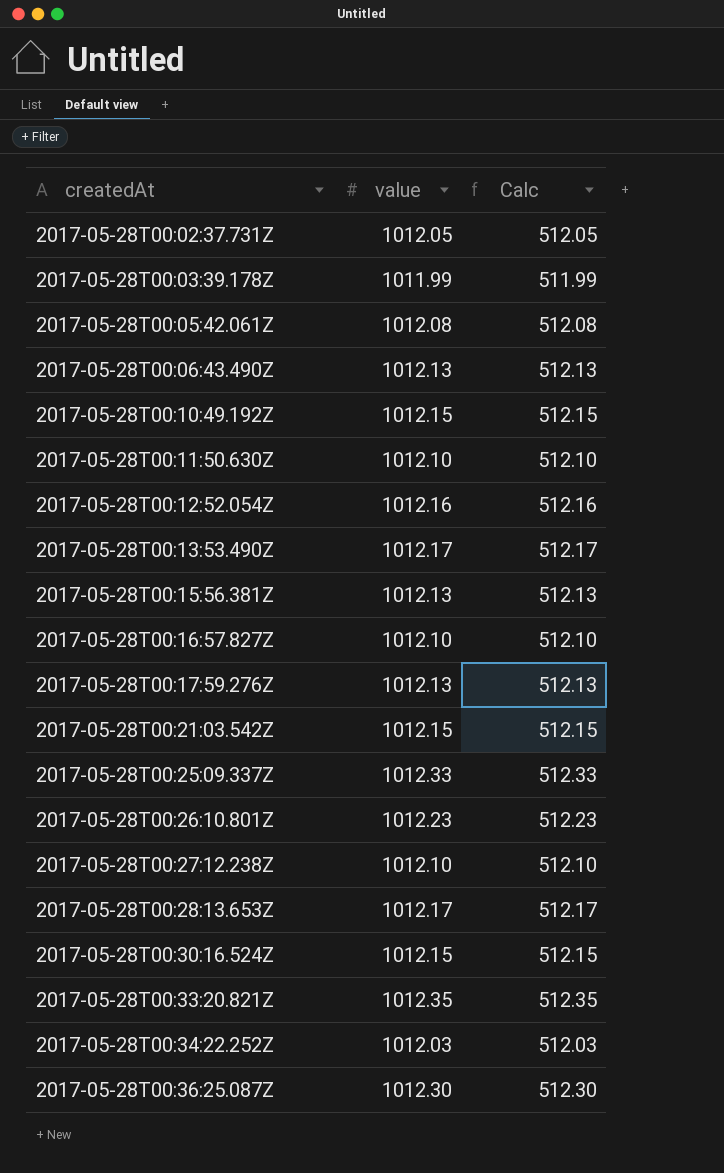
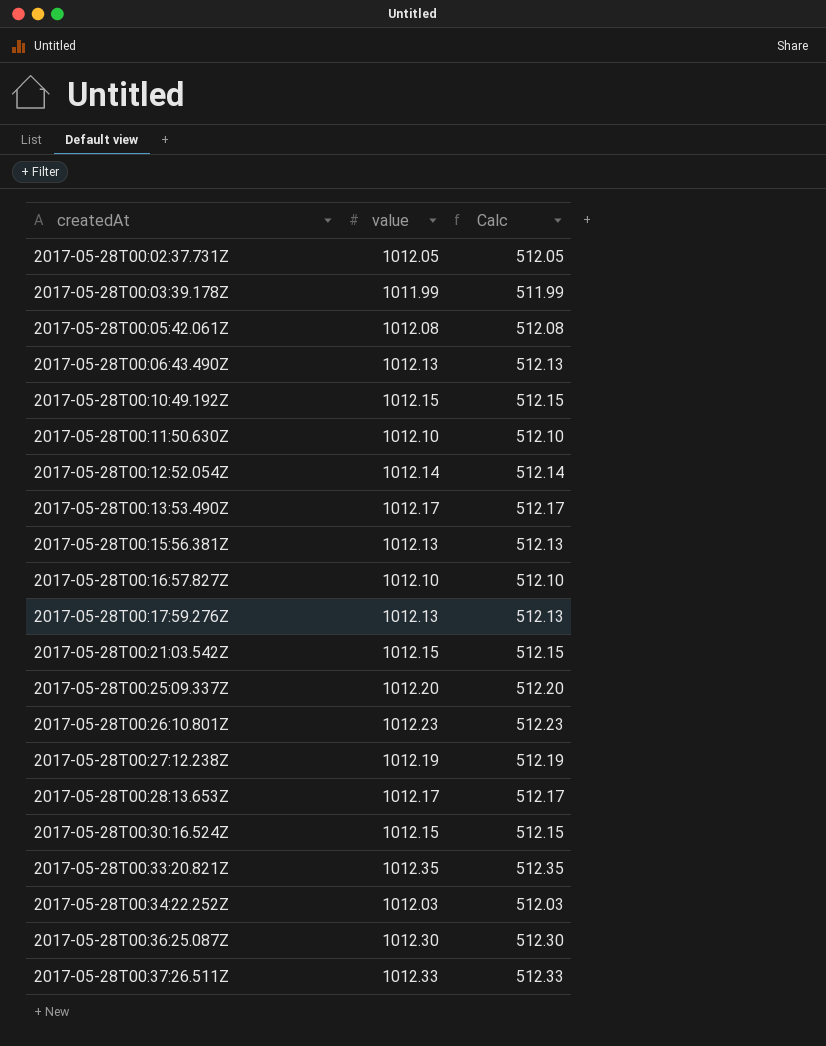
2017-05-28T00:12:52.054Z | value: 1012.16 -> 1012.14
2017-05-28T00:12:52.054Z | Calc: 512.16 -> 512.14
2017-05-28T00:25:09.337Z | value: 1012.33 -> 1012.20
2017-05-28T00:25:09.337Z | Calc: 512.33 -> 512.20
2017-05-28T00:27:12.238Z | value: 1012.10 -> 1012.19
2017-05-28T00:27:12.238Z | Calc: 512.10 -> 512.19
row 2017-05-28T00:37:26.511Z: none -> 1012.33 | 512.33

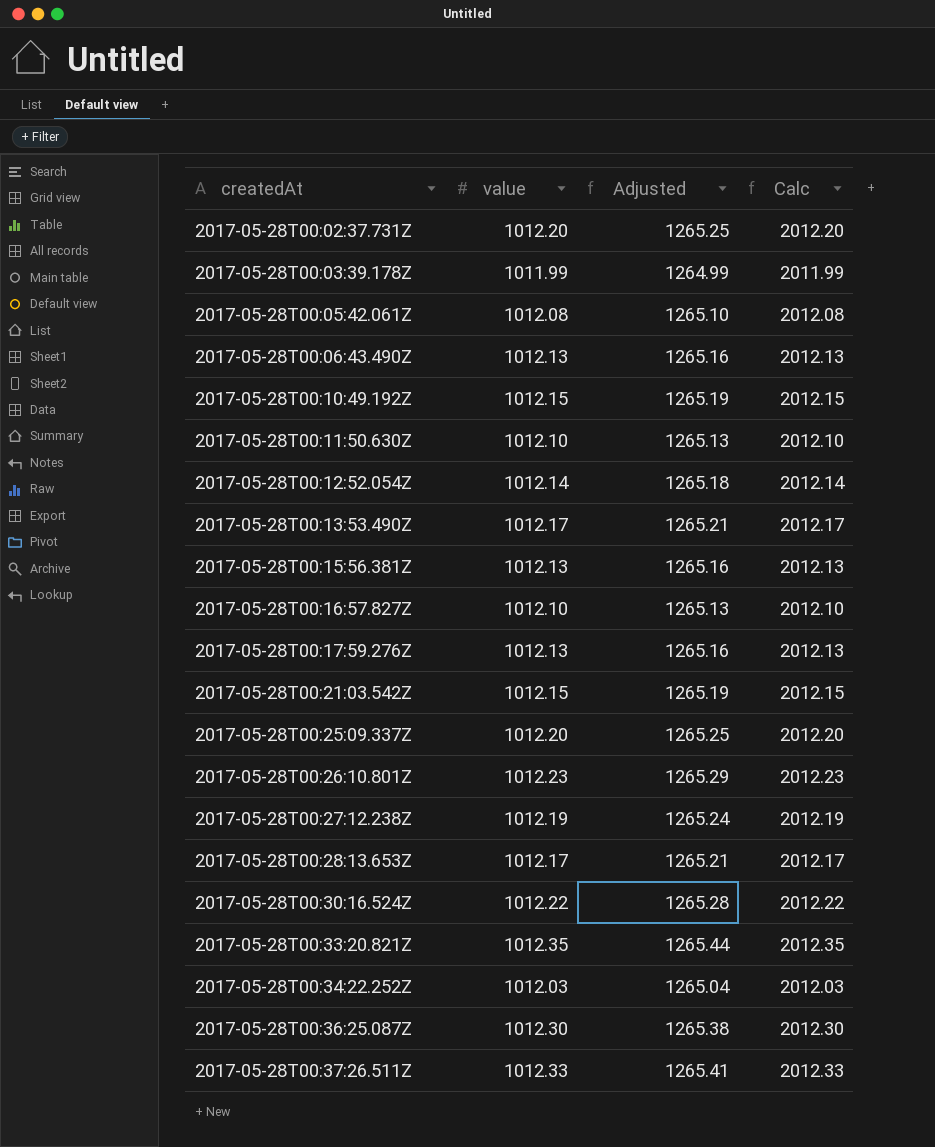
column Adjusted | formula: none -> [value] * 1.25
column Calc | formula: [value] - 500 -> [value] + 1000
2017-05-28T00:02:37.731Z | value: 1012.05 -> 1012.20
2017-05-28T00:30:16.524Z | value: 1012.15 -> 1012.22

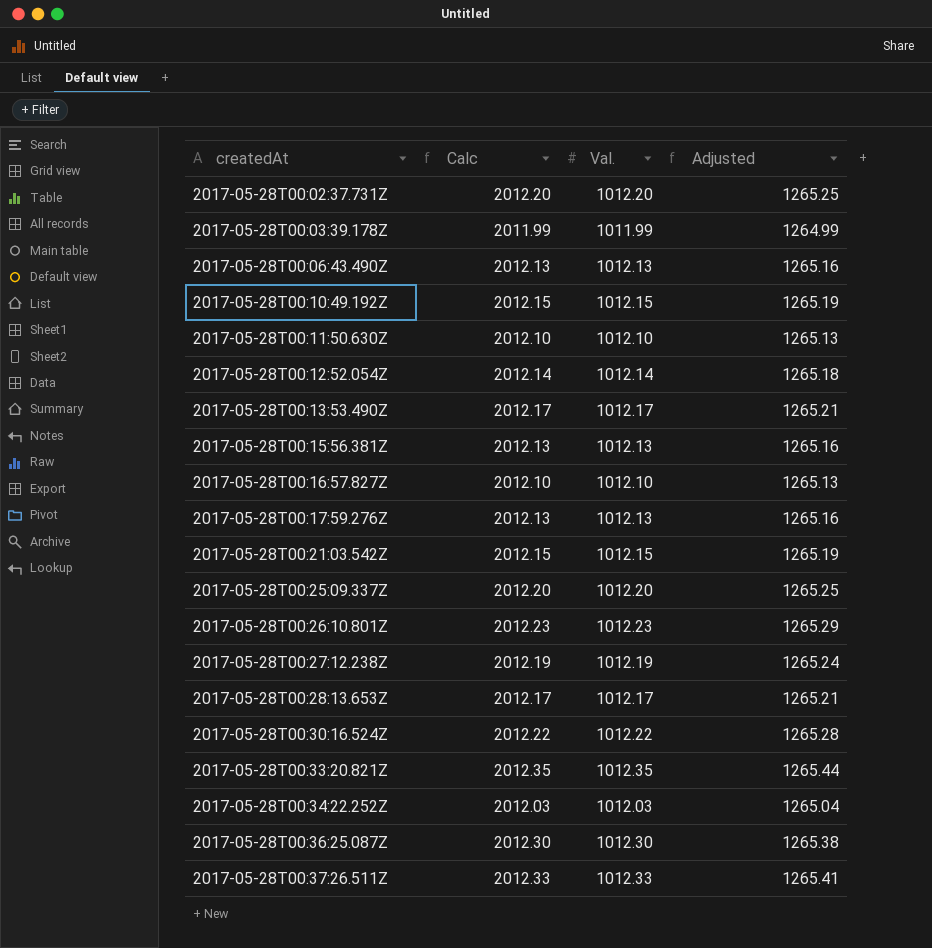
column Calc | position: 4 -> 2
column name: value -> Val.
row 2017-05-28T00:05:42.061Z: 1012.08 | 1265.10 | 2012.08 -> none

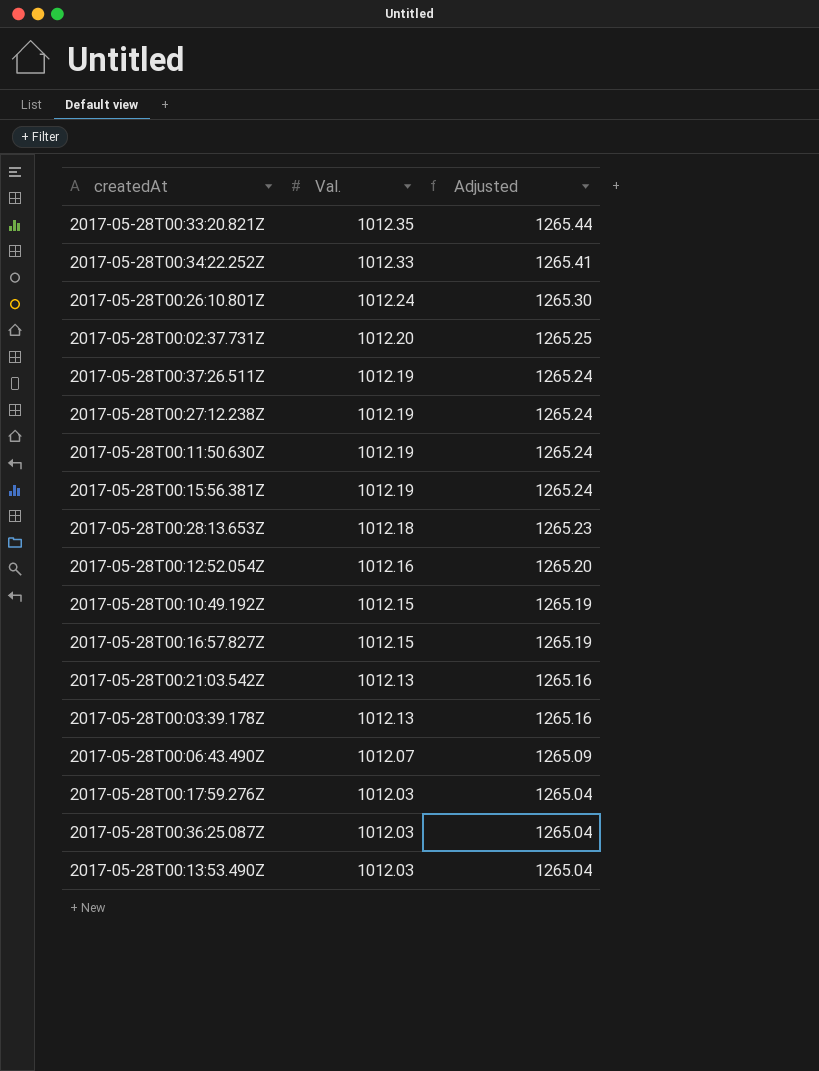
row order: createdAt ascending -> Val. descending
column Calc | formula: [Val.] + 1000 -> none
row 2017-05-28T00:25:09.337Z: 2012.20 | 1012.20 | 1265.25 -> none
row 2017-05-28T00:30:16.524Z: 2012.22 | 1012.22 | 1265.28 -> none
2017-05-28T00:34:22.252Z | Val.: 1012.03 -> 1012.33
2017-05-28T00:34:22.252Z | Adjusted: 1265.04 -> 1265.41
2017-05-28T00:26:10.801Z | Val.: 1012.23 -> 1012.24
2017-05-28T00:26:10.801Z | Adjusted: 1265.29 -> 1265.30
2017-05-28T00:37:26.511Z | Val.: 1012.33 -> 1012.19
2017-05-28T00:37:26.511Z | Adjusted: 1265.41 -> 1265.24
2017-05-28T00:11:50.630Z | Val.: 1012.10 -> 1012.19
2017-05-28T00:11:50.630Z | Adjusted: 1265.13 -> 1265.24
2017-05-28T00:15:56.381Z | Val.: 1012.13 -> 1012.19
2017-05-28T00:15:56.381Z | Adjusted: 1265.16 -> 1265.24
2017-05-28T00:28:13.653Z | Val.: 1012.17 -> 1012.18
2017-05-28T00:28:13.653Z | Adjusted: 1265.21 -> 1265.23
2017-05-28T00:12:52.054Z | Val.: 1012.14 -> 1012.16
2017-05-28T00:12:52.054Z | Adjusted: 1265.18 -> 1265.20
2017-05-28T00:16:57.827Z | Val.: 1012.10 -> 1012.15
2017-05-28T00:16:57.827Z | Adjusted: 1265.13 -> 1265.19
2017-05-28T00:21:03.542Z | Val.: 1012.15 -> 1012.13
2017-05-28T00:21:03.542Z | Adjusted: 1265.19 -> 1265.16
2017-05-28T00:03:39.178Z | Val.: 1011.99 -> 1012.13
2017-05-28T00:03:39.178Z | Adjusted: 1264.99 -> 1265.16
2017-05-28T00:06:43.490Z | Val.: 1012.13 -> 1012.07
2017-05-28T00:06:43.490Z | Adjusted: 1265.16 -> 1265.09
2017-05-28T00:17:59.276Z | Val.: 1012.13 -> 1012.03
2017-05-28T00:17:59.276Z | Adjusted: 1265.16 -> 1265.04
2017-05-28T00:36:25.087Z | Val.: 1012.30 -> 1012.03
2017-05-28T00:36:25.087Z | Adjusted: 1265.38 -> 1265.04
2017-05-28T00:13:53.490Z | Val.: 1012.17 -> 1012.03
2017-05-28T00:13:53.490Z | Adjusted: 1265.21 -> 1265.04

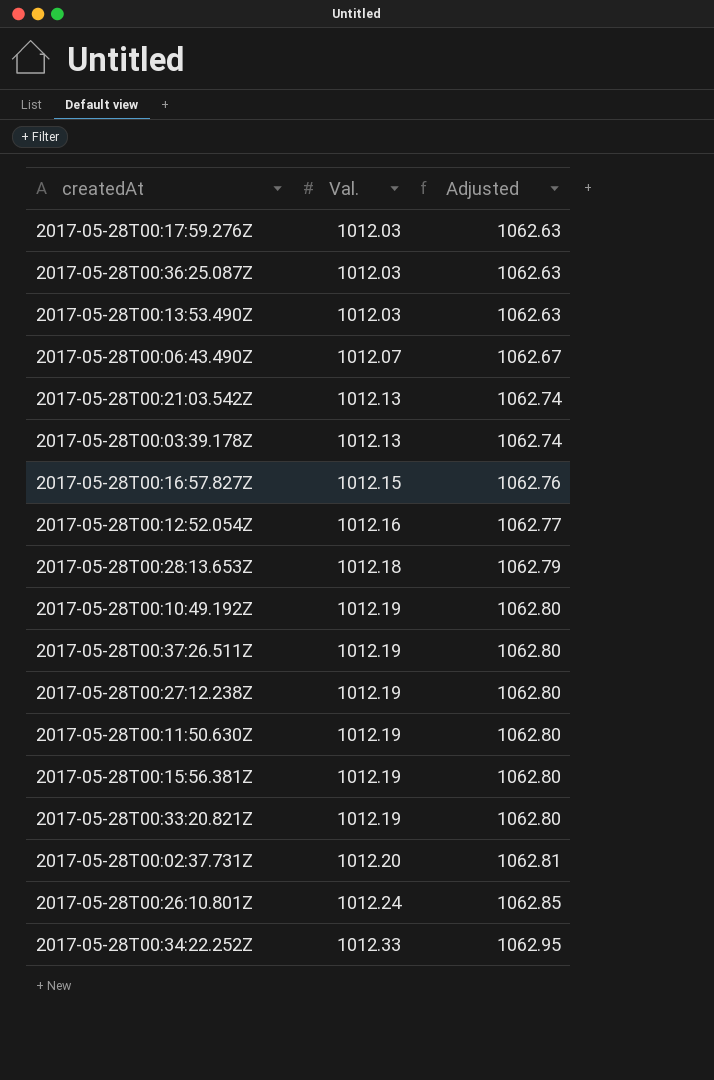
row order: Val. descending -> Val. ascending
column Adjusted | formula: [Val.] * 1.25 -> [Val.] * 1.05
2017-05-28T00:10:49.192Z | Val.: 1012.15 -> 1012.19
2017-05-28T00:33:20.821Z | Val.: 1012.35 -> 1012.19

